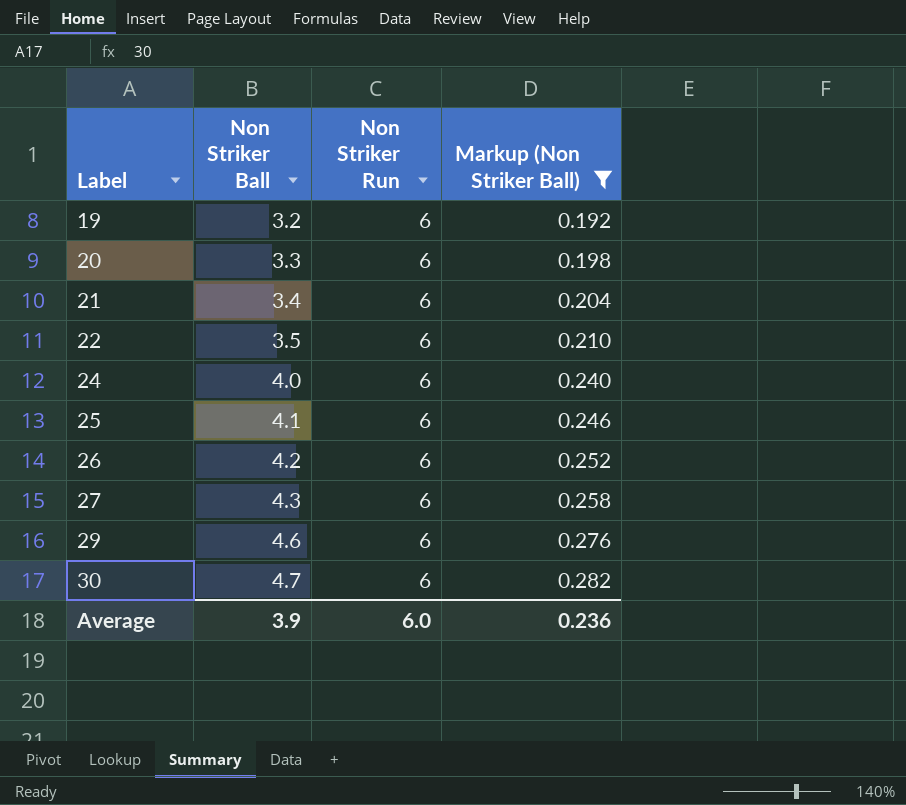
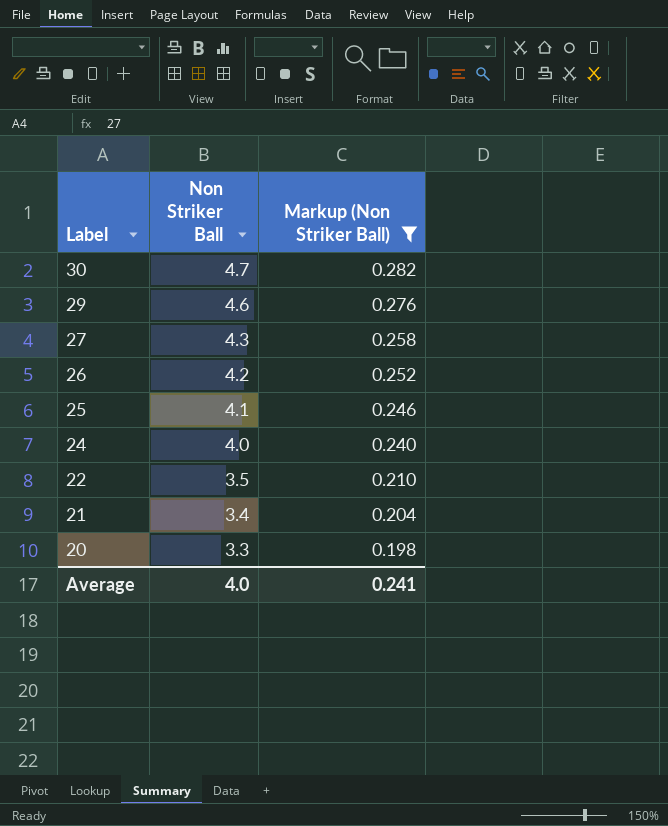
row order: Label ascending -> Label descending
column Non Striker Run | position: 3 -> none
row 19: 3.2 | 6 | 0.192 -> none
Average | Non Striker Ball: 3.9 -> 4.0
Average | Markup (Non Striker Ball): 0.236 -> 0.241

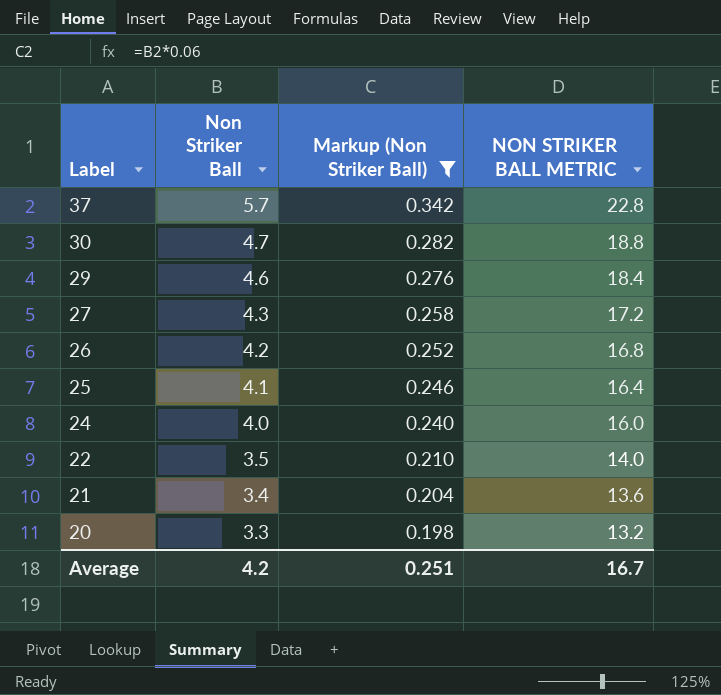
column NON STRIKER BALL METRIC | formula: none -> [Non Striker Ball] * 4
row 37: none -> 5.7 | 0.342 | 22.8
Average | Non Striker Ball: 4.0 -> 4.2
Average | Markup (Non Striker Ball): 0.241 -> 0.251

